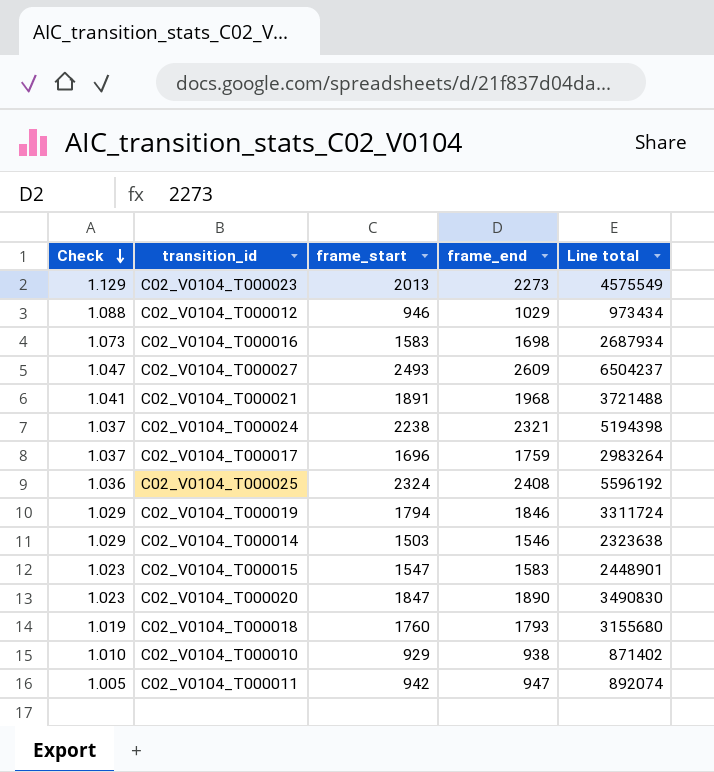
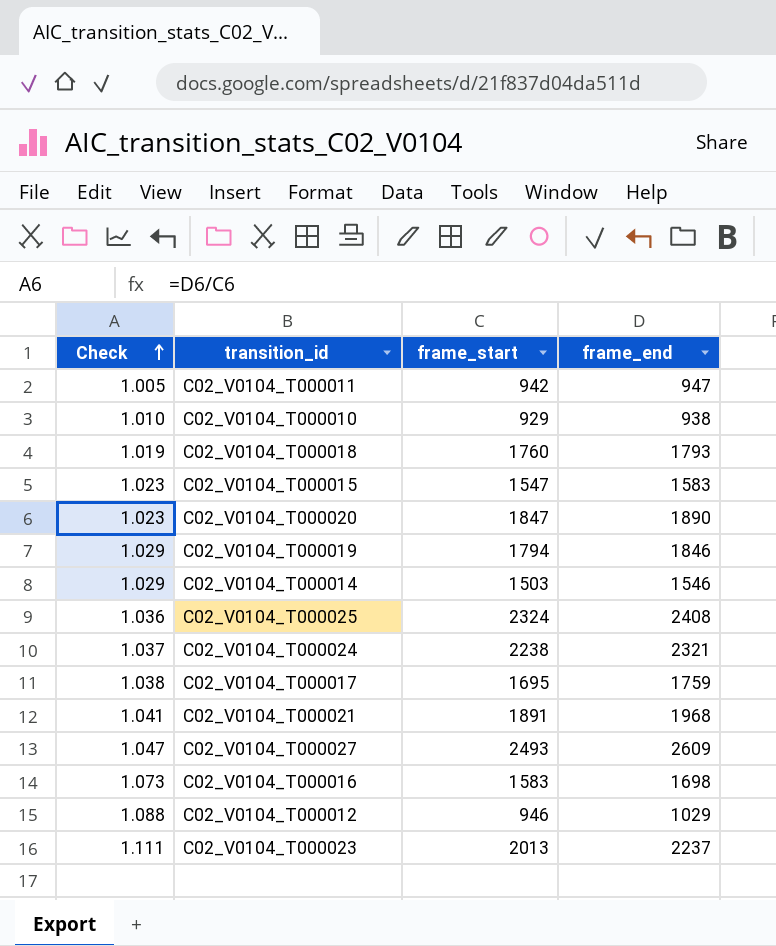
row order: Check descending -> Check ascending
column Line total | formula: [frame_start] * [frame_end] -> none
C02_V0104_T000017 | Check: 1.037 -> 1.038
C02_V0104_T000017 | frame_start: 1696 -> 1695
C02_V0104_T000023 | Check: 1.129 -> 1.111
C02_V0104_T000023 | frame_end: 2273 -> 2237

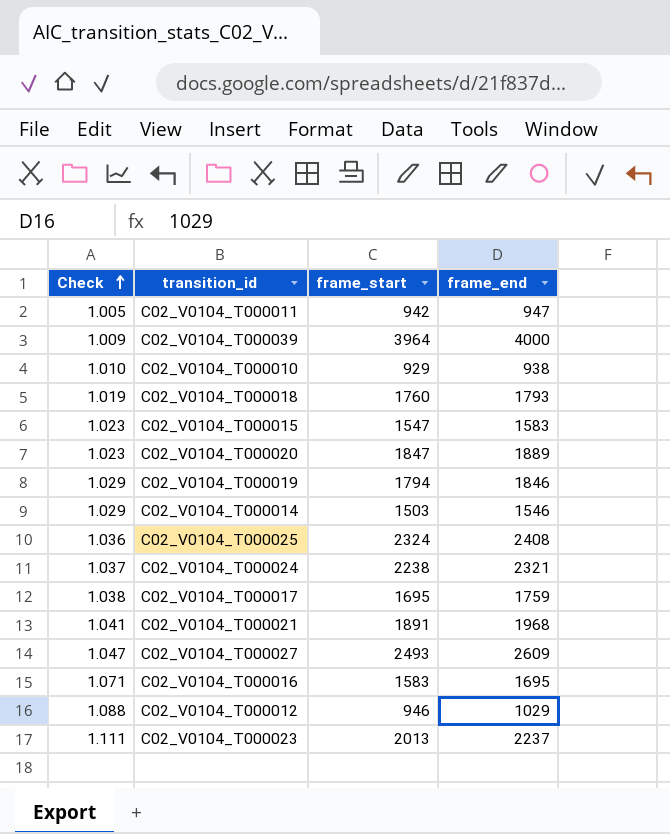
row C02_V0104_T000039: none -> 1.009 | 3964 | 4000
C02_V0104_T000020 | frame_end: 1890 -> 1889
C02_V0104_T000016 | Check: 1.073 -> 1.071
C02_V0104_T000016 | frame_end: 1698 -> 1695

